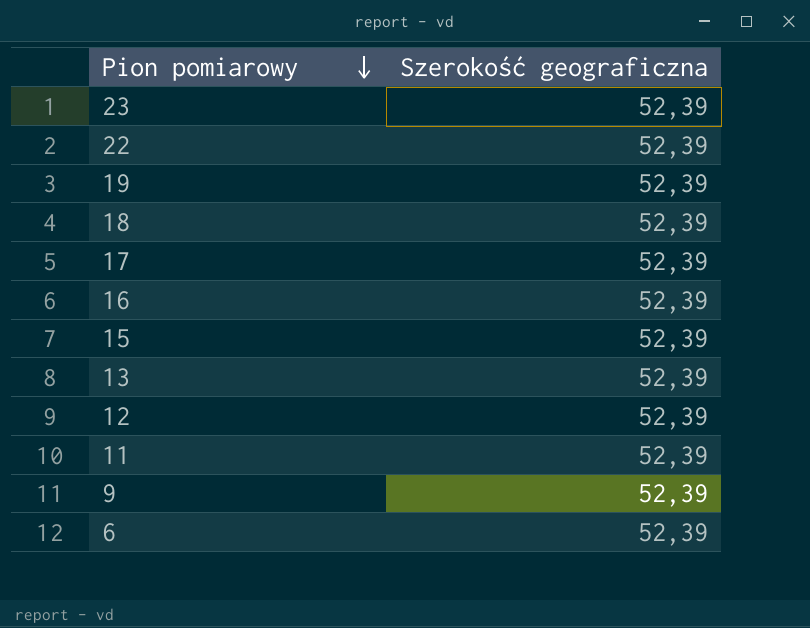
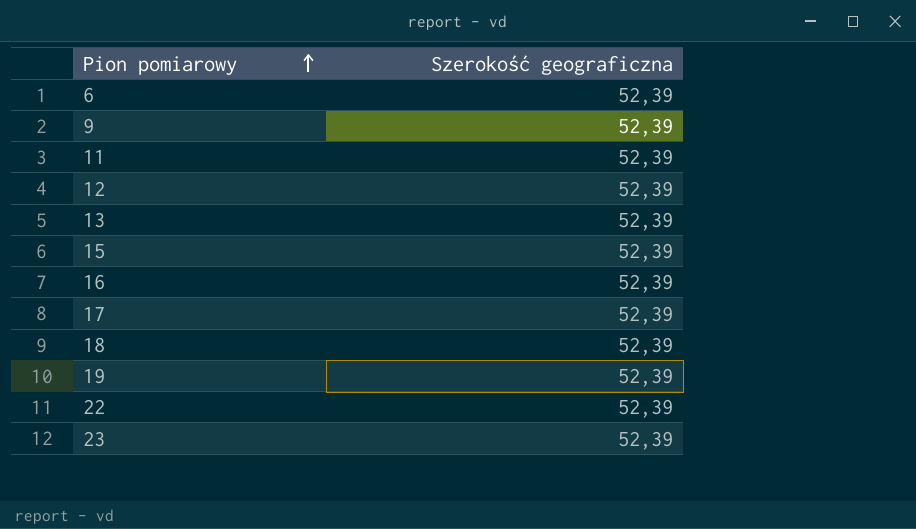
row order: Pion pomiarowy descending -> Pion pomiarowy ascending

